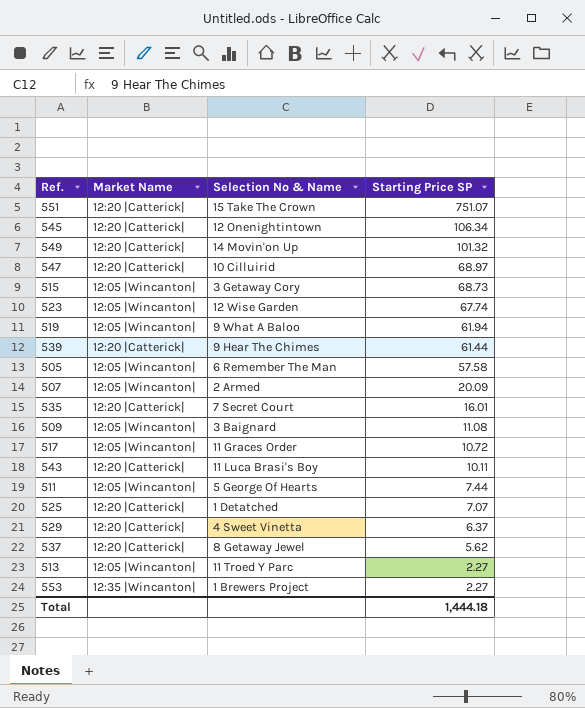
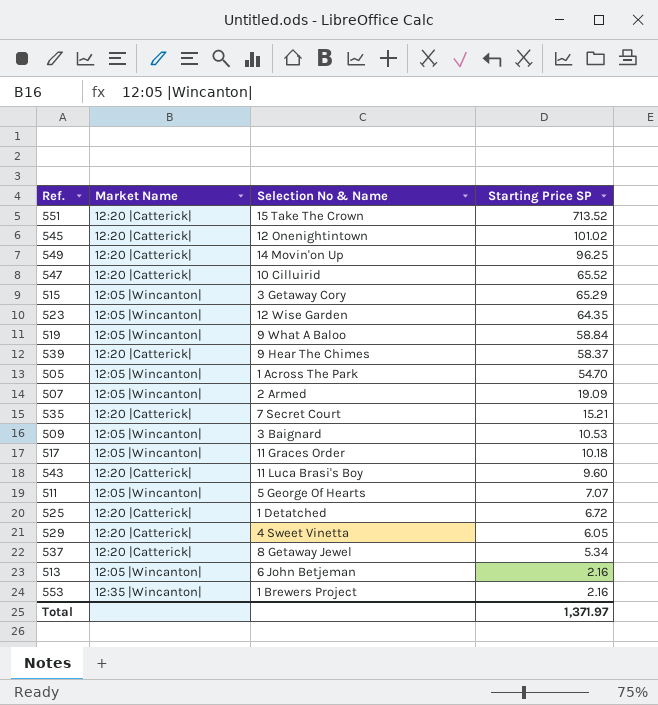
551 | Starting Price SP: 751.07 -> 713.52
545 | Starting Price SP: 106.34 -> 101.02
549 | Starting Price SP: 101.32 -> 96.25
547 | Starting Price SP: 68.97 -> 65.52
515 | Starting Price SP: 68.73 -> 65.29
523 | Starting Price SP: 67.74 -> 64.35
519 | Starting Price SP: 61.94 -> 58.84
539 | Starting Price SP: 61.44 -> 58.37
505 | Selection No & Name: 6 Remember The Man -> 1 Across The Park
505 | Starting Price SP: 57.58 -> 54.70
507 | Starting Price SP: 20.09 -> 19.09
535 | Starting Price SP: 16.01 -> 15.21
509 | Starting Price SP: 11.08 -> 10.53
517 | Starting Price SP: 10.72 -> 10.18
543 | Starting Price SP: 10.11 -> 9.60
511 | Starting Price SP: 7.44 -> 7.07
525 | Starting Price SP: 7.07 -> 6.72
529 | Starting Price SP: 6.37 -> 6.05
537 | Starting Price SP: 5.62 -> 5.34
513 | Selection No & Name: 11 Troed Y Parc -> 6 John Betjeman
513 | Starting Price SP: 2.27 -> 2.16
553 | Starting Price SP: 2.27 -> 2.16
Total | Starting Price SP: 1,444.18 -> 1,371.97

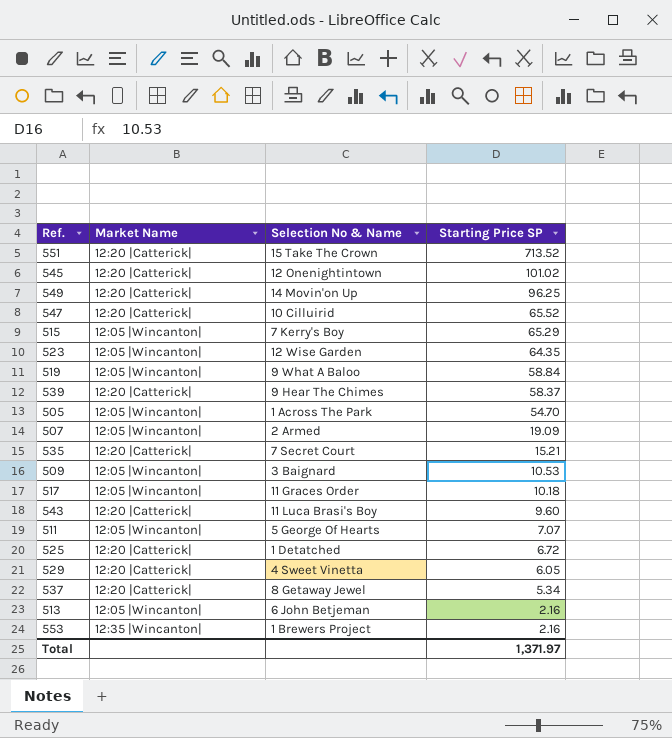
515 | Selection No & Name: 3 Getaway Cory -> 7 Kerry's Boy

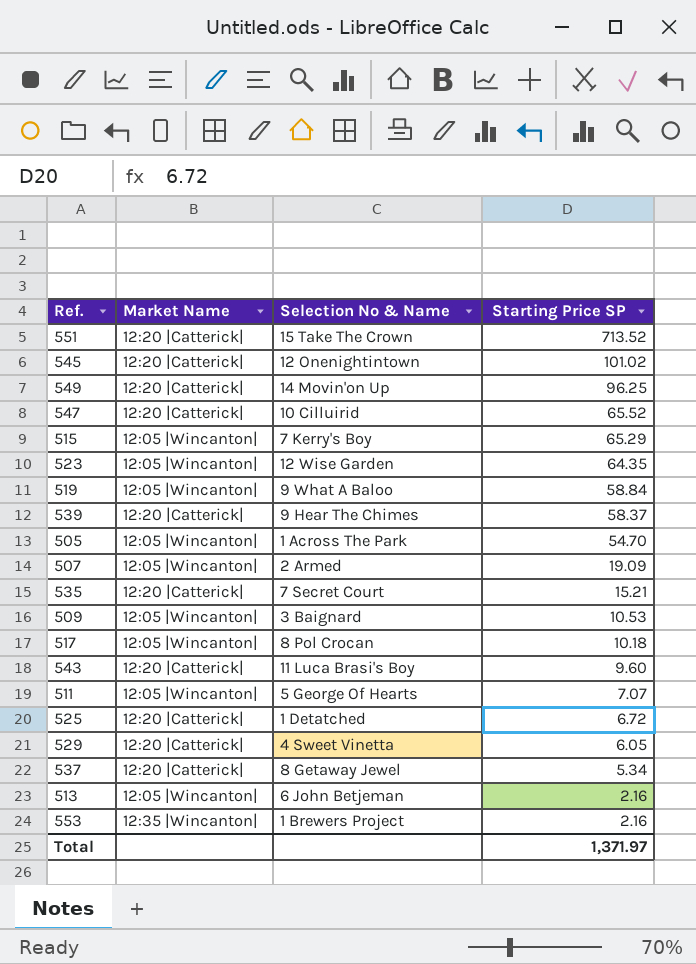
517 | Selection No & Name: 11 Graces Order -> 8 Pol Crocan

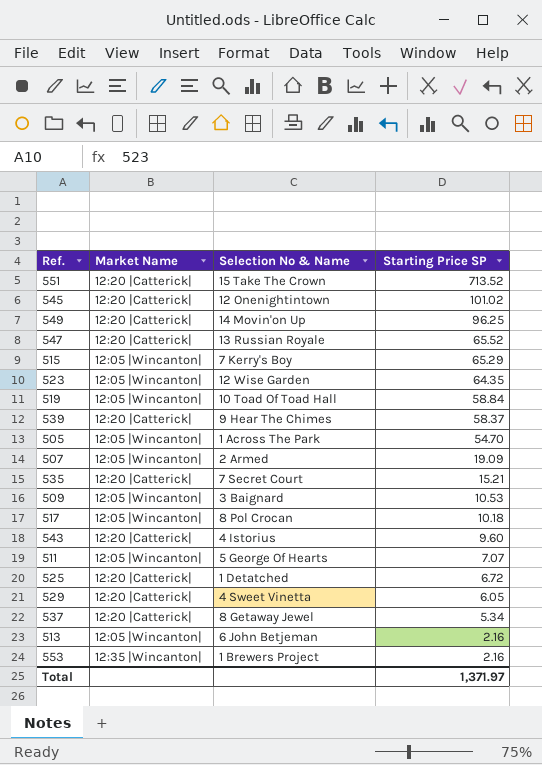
547 | Selection No & Name: 10 Cilluirid -> 13 Russian Royale
519 | Selection No & Name: 9 What A Baloo -> 10 Toad Of Toad Hall
543 | Selection No & Name: 11 Luca Brasi's Boy -> 4 Istorius

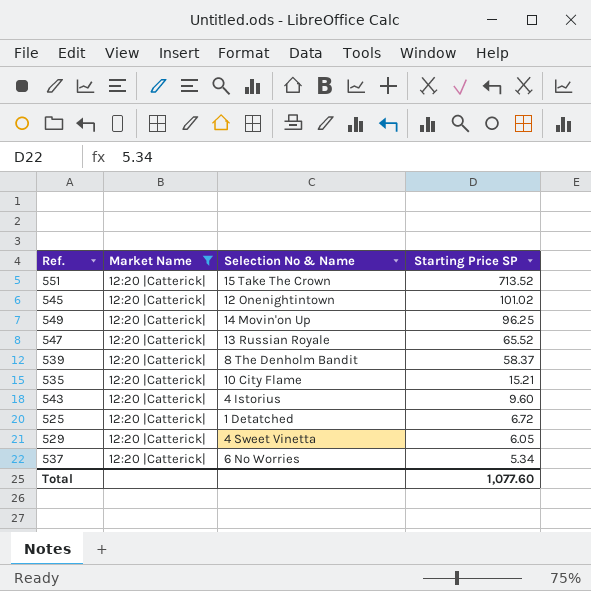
filter: none -> Market Name = 12:20 |Catterick|
539 | Selection No & Name: 9 Hear The Chimes -> 8 The Denholm Bandit
535 | Selection No & Name: 7 Secret Court -> 10 City Flame
537 | Selection No & Name: 8 Getaway Jewel -> 6 No Worries
Total | Starting Price SP: 1,371.97 -> 1,077.60

